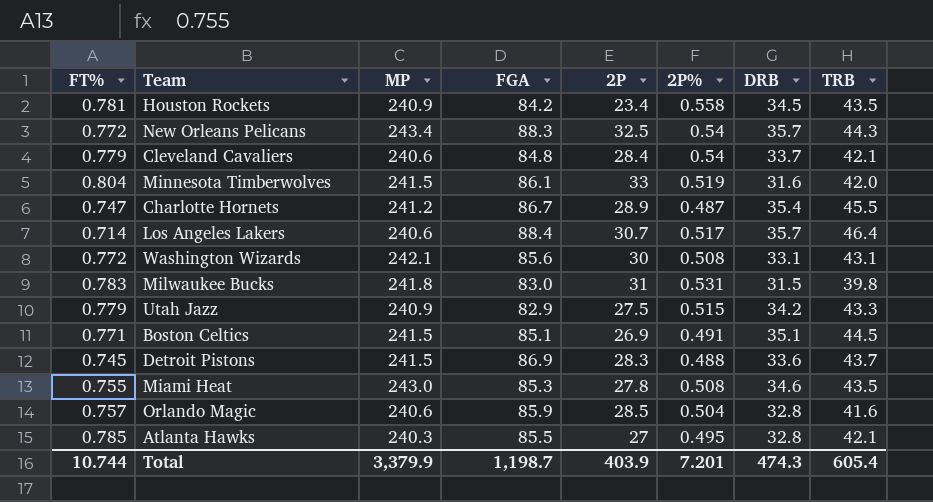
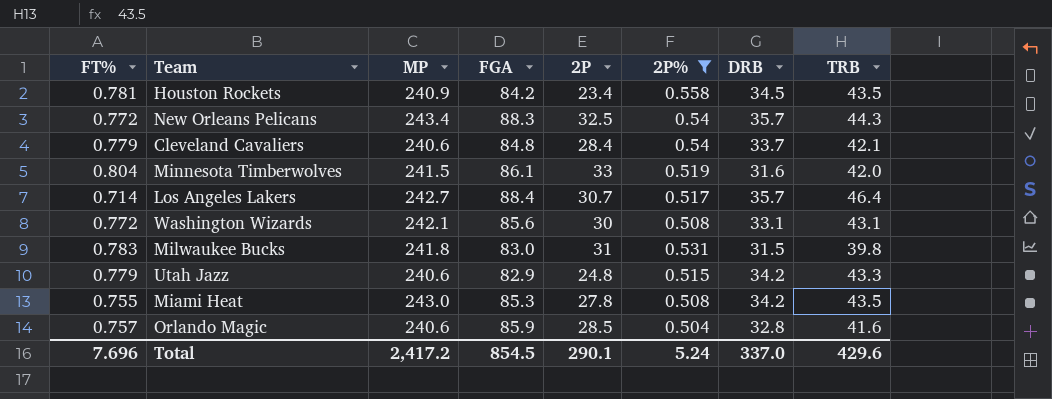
filter: none -> 2P% >= 0.504
Los Angeles Lakers | MP: 240.6 -> 242.7
Utah Jazz | MP: 240.9 -> 240.6
Utah Jazz | 2P: 27.5 -> 24.8
Miami Heat | DRB: 34.6 -> 34.2
Total | FT%: 10.744 -> 7.696
Total | MP: 3,379.9 -> 2,417.2
Total | FGA: 1,198.7 -> 854.5
Total | 2P: 403.9 -> 290.1
Total | 2P%: 7.201 -> 5.24
Total | DRB: 474.3 -> 337.0
Total | TRB: 605.4 -> 429.6

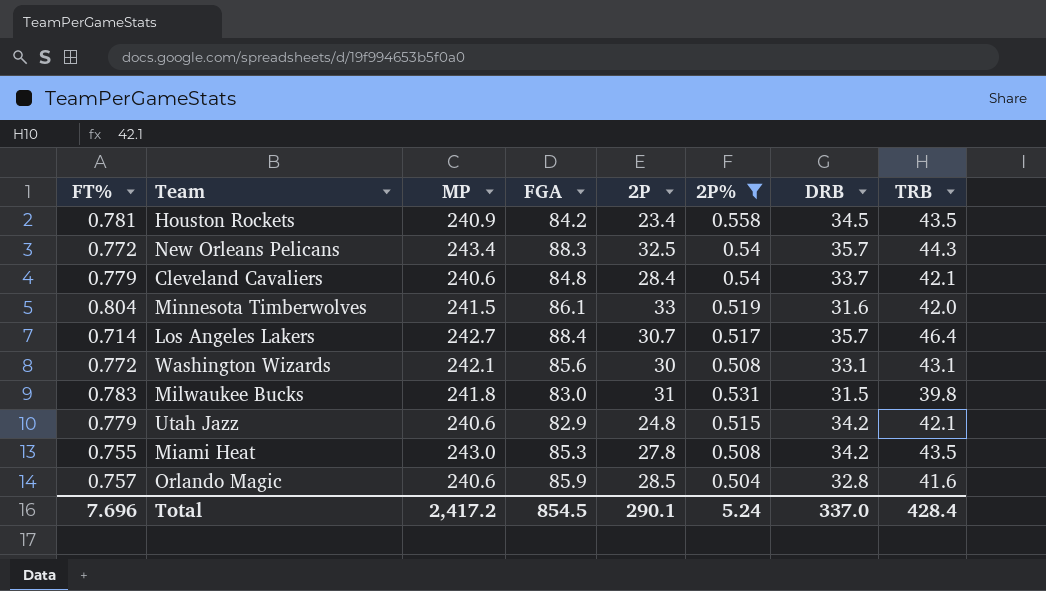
Utah Jazz | TRB: 43.3 -> 42.1
Total | TRB: 429.6 -> 428.4

